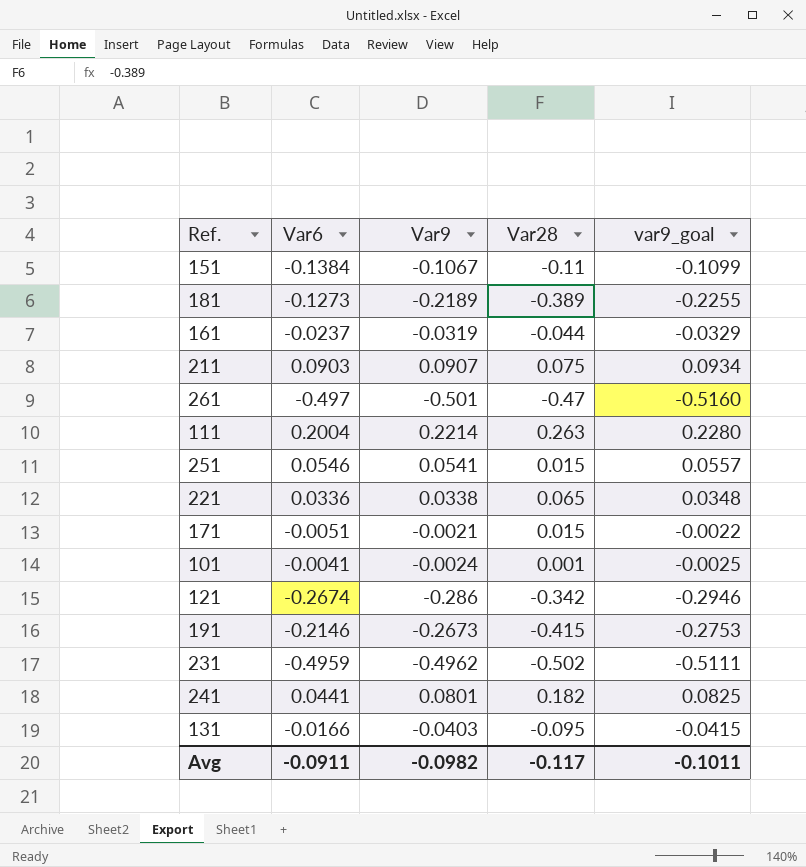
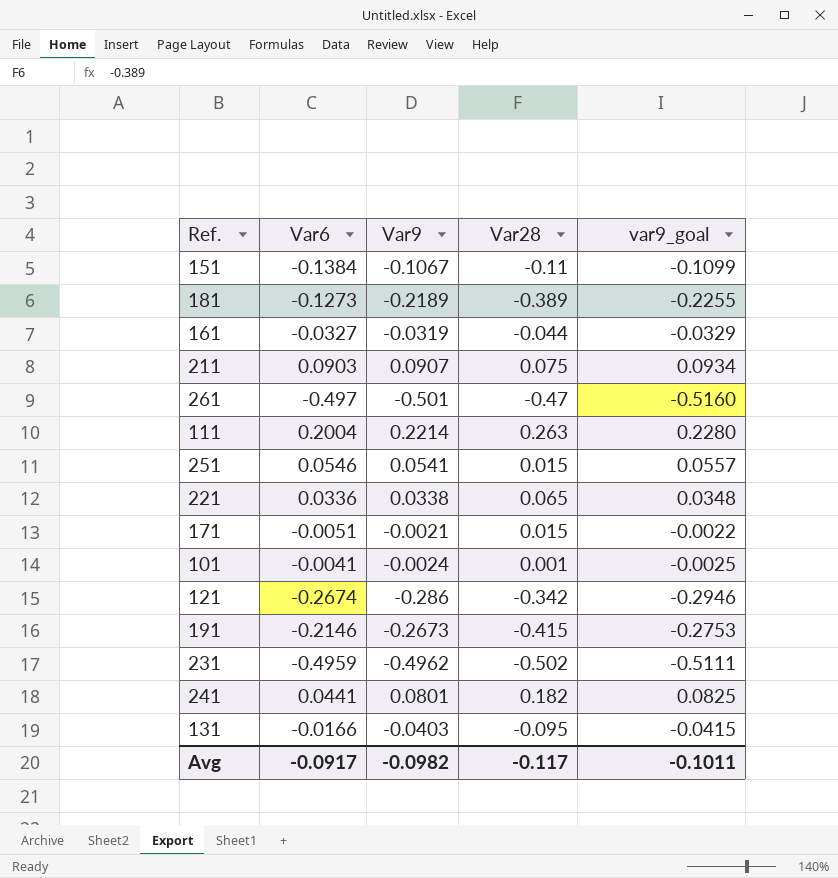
161 | Var6: -0.0237 -> -0.0327
Avg | Var6: -0.0911 -> -0.0917

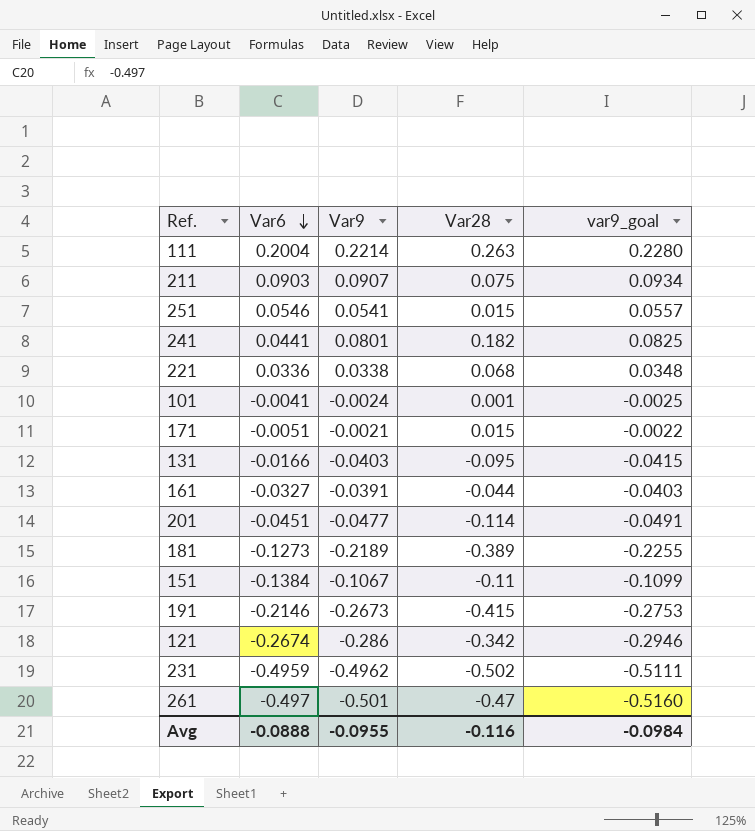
row order: none -> Var6 descending
221 | Var28: 0.065 -> 0.068
161 | Var9: -0.0319 -> -0.0391
161 | var9_goal: -0.0329 -> -0.0403
row 201: none -> -0.0451 | -0.0477 | -0.114 | -0.0491
Avg | Var6: -0.0917 -> -0.0888
Avg | Var9: -0.0982 -> -0.0955
Avg | Var28: -0.117 -> -0.116
Avg | var9_goal: -0.1011 -> -0.0984

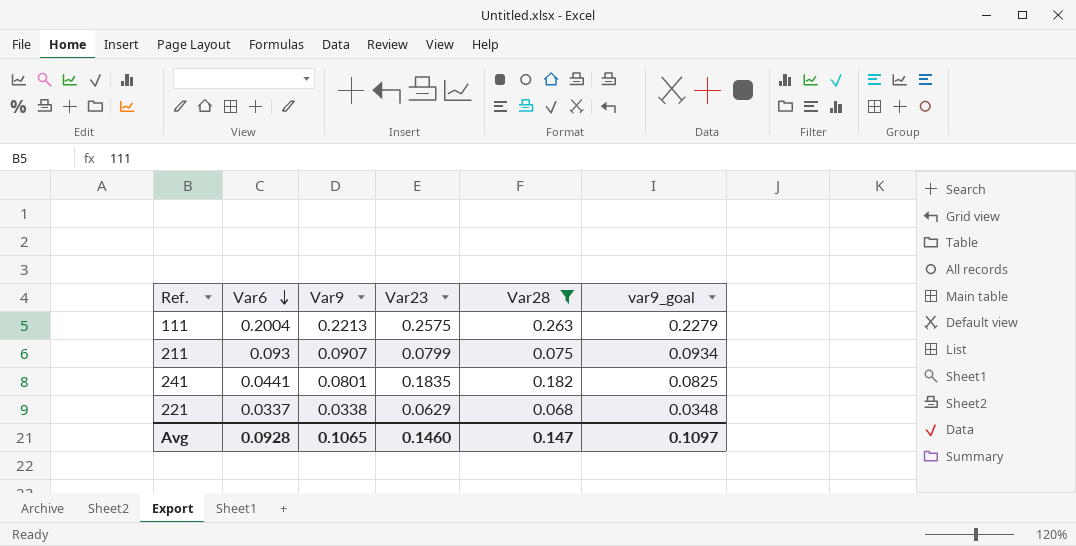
filter: none -> Var28 >= 0.068
column Var23 | position: none -> 4
111 | Var9: 0.2214 -> 0.2213
111 | var9_goal: 0.2280 -> 0.2279
211 | Var6: 0.0903 -> 0.093
221 | Var6: 0.0336 -> 0.0337
Avg | Var6: -0.0888 -> 0.0928
Avg | Var9: -0.0955 -> 0.1065
Avg | Var28: -0.116 -> 0.147
Avg | var9_goal: -0.0984 -> 0.1097

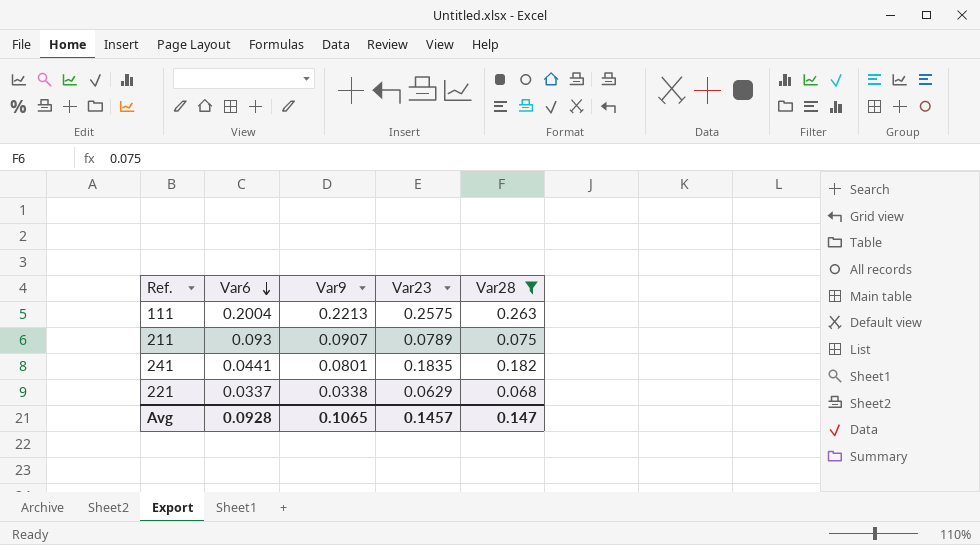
column var9_goal | formula: [Var9] * 1.03 -> none
211 | Var23: 0.0799 -> 0.0789
Avg | Var23: 0.1460 -> 0.1457

